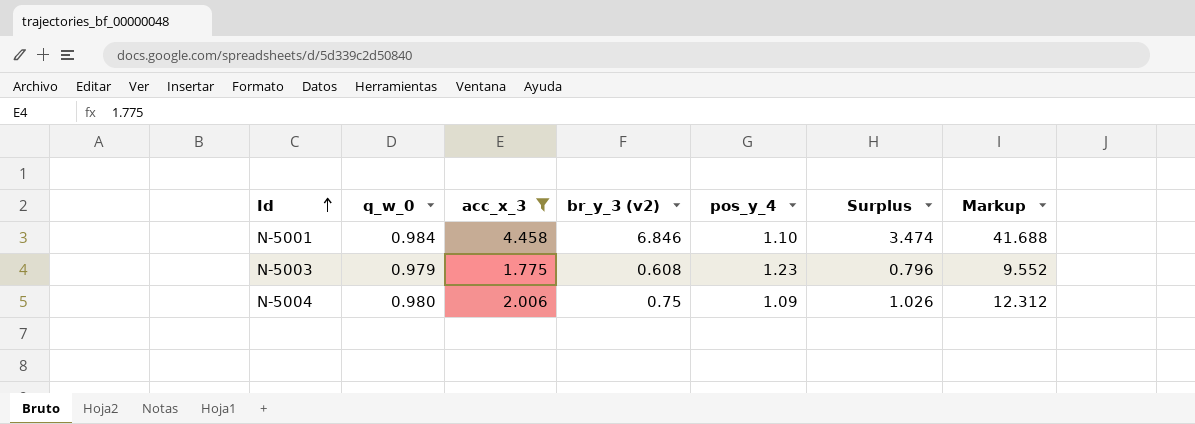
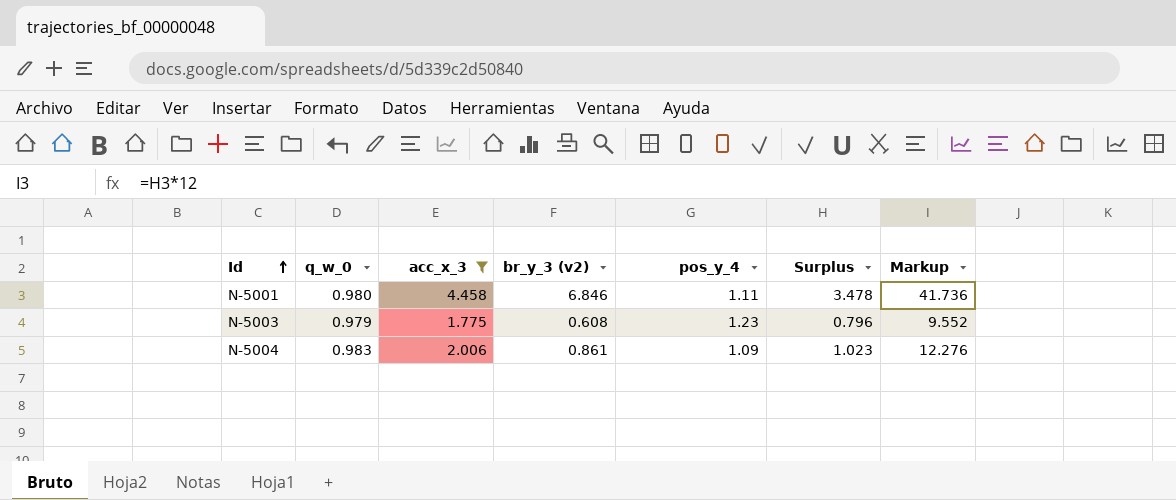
N-5001 | q_w_0: 0.984 -> 0.980
N-5001 | pos_y_4: 1.10 -> 1.11
N-5001 | Surplus: 3.474 -> 3.478
N-5001 | Markup: 41.688 -> 41.736
N-5004 | q_w_0: 0.980 -> 0.983
N-5004 | br_y_3 (v2): 0.75 -> 0.861
N-5004 | Surplus: 1.026 -> 1.023
N-5004 | Markup: 12.312 -> 12.276

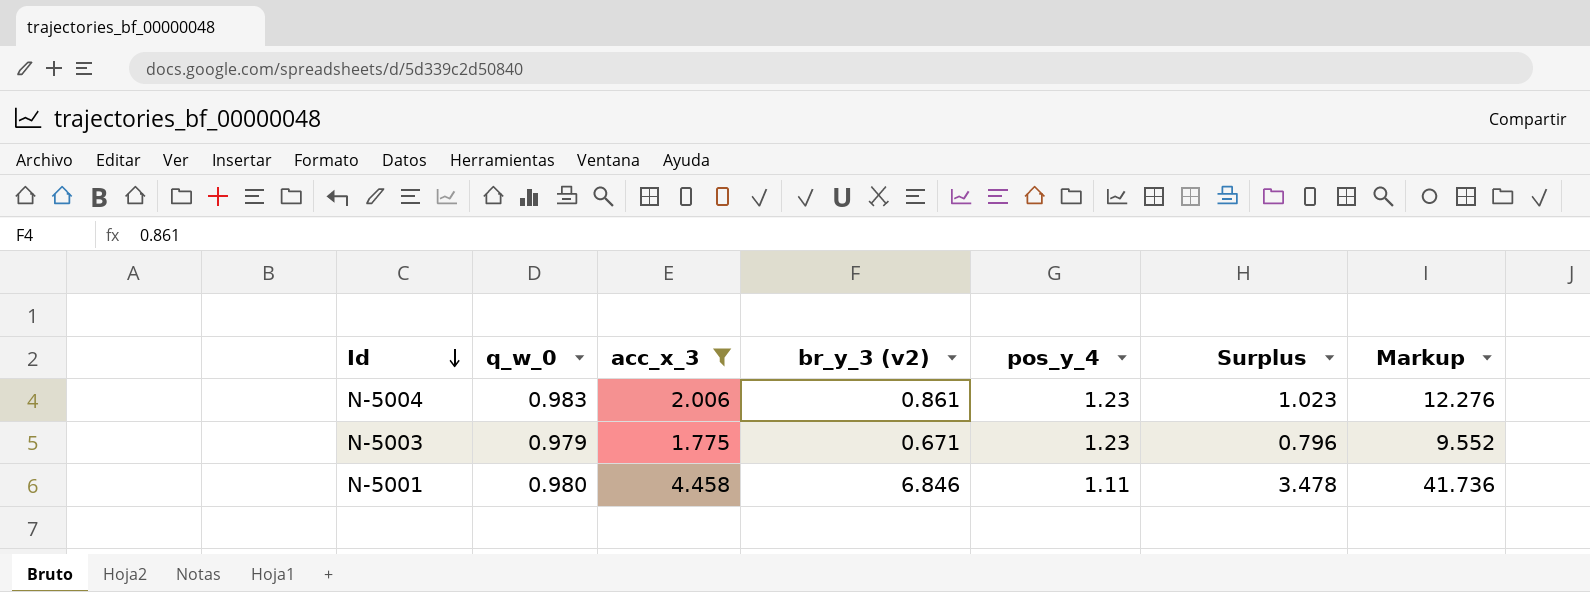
row order: Id ascending -> Id descending
N-5004 | pos_y_4: 1.09 -> 1.23
N-5003 | br_y_3 (v2): 0.608 -> 0.671

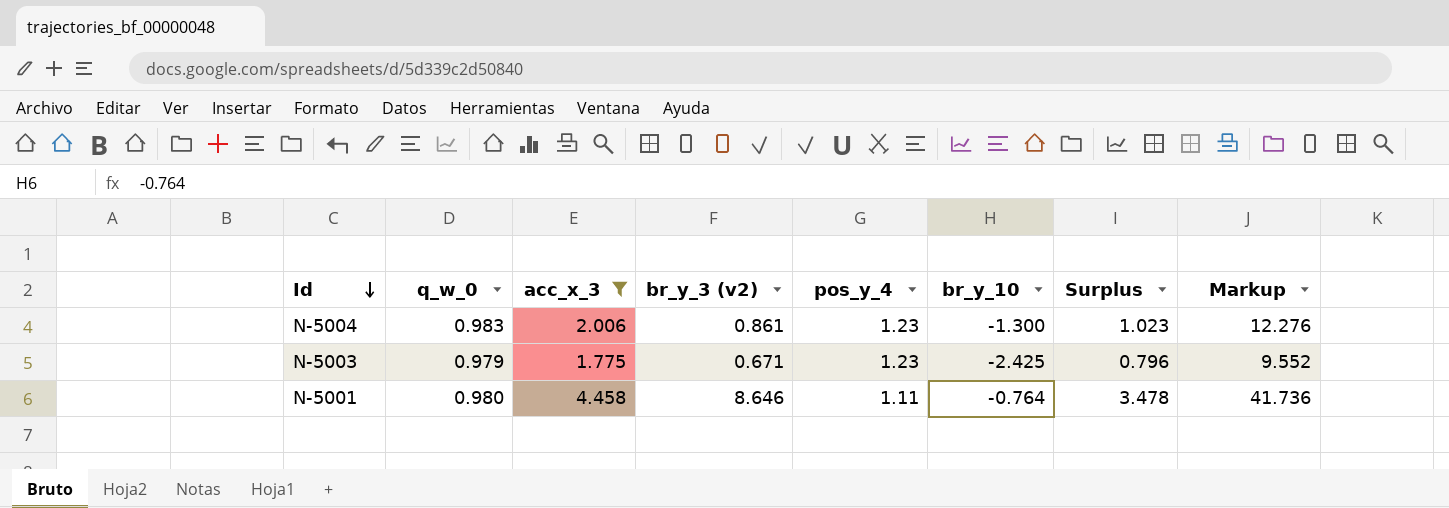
column br_y_10 | position: none -> 6
N-5001 | br_y_3 (v2): 6.846 -> 8.646

